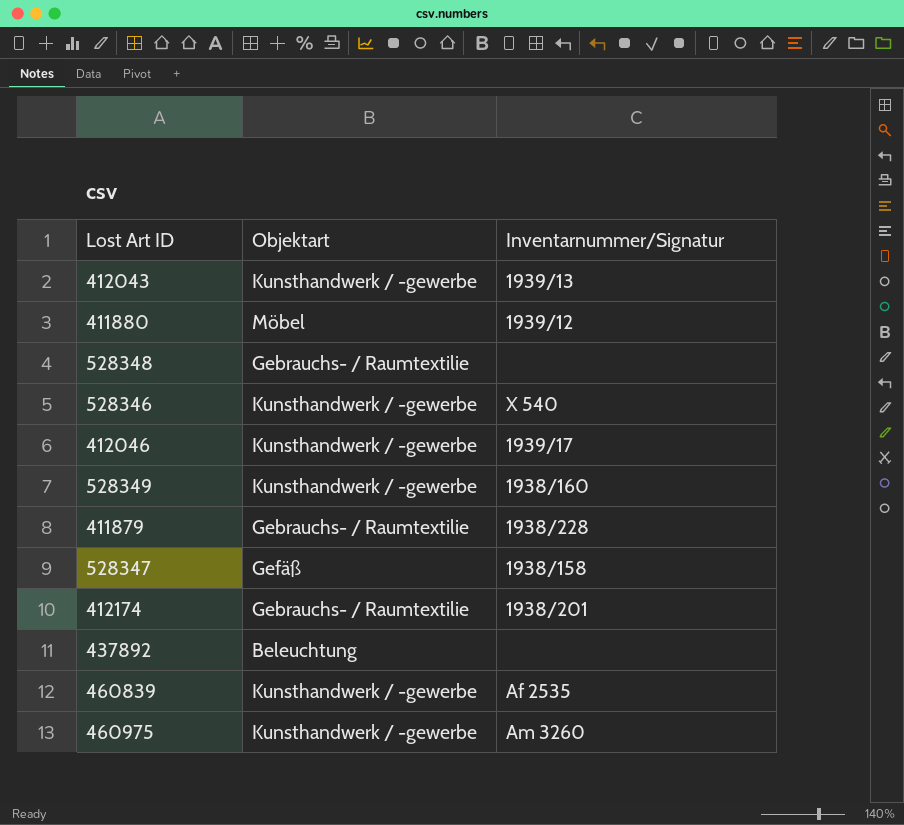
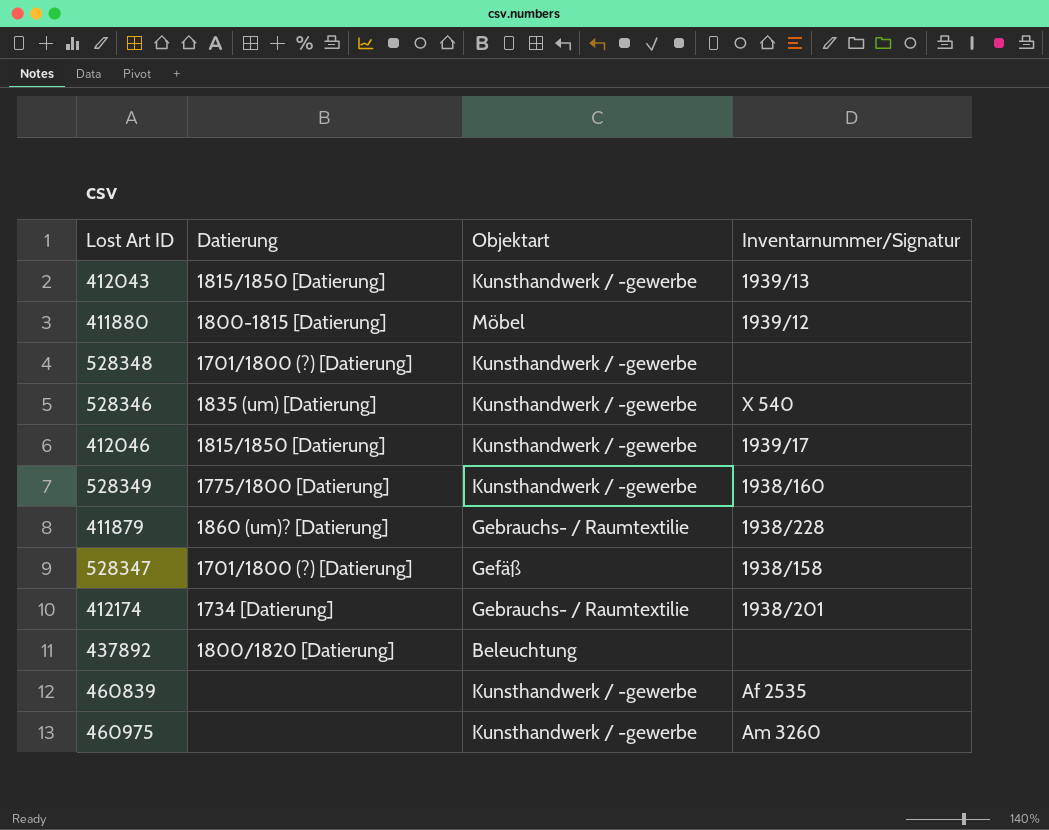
column Datierung | position: none -> 2
528348 | Objektart: Gebrauchs- / Raumtextilie -> Kunsthandwerk / -gewerbe

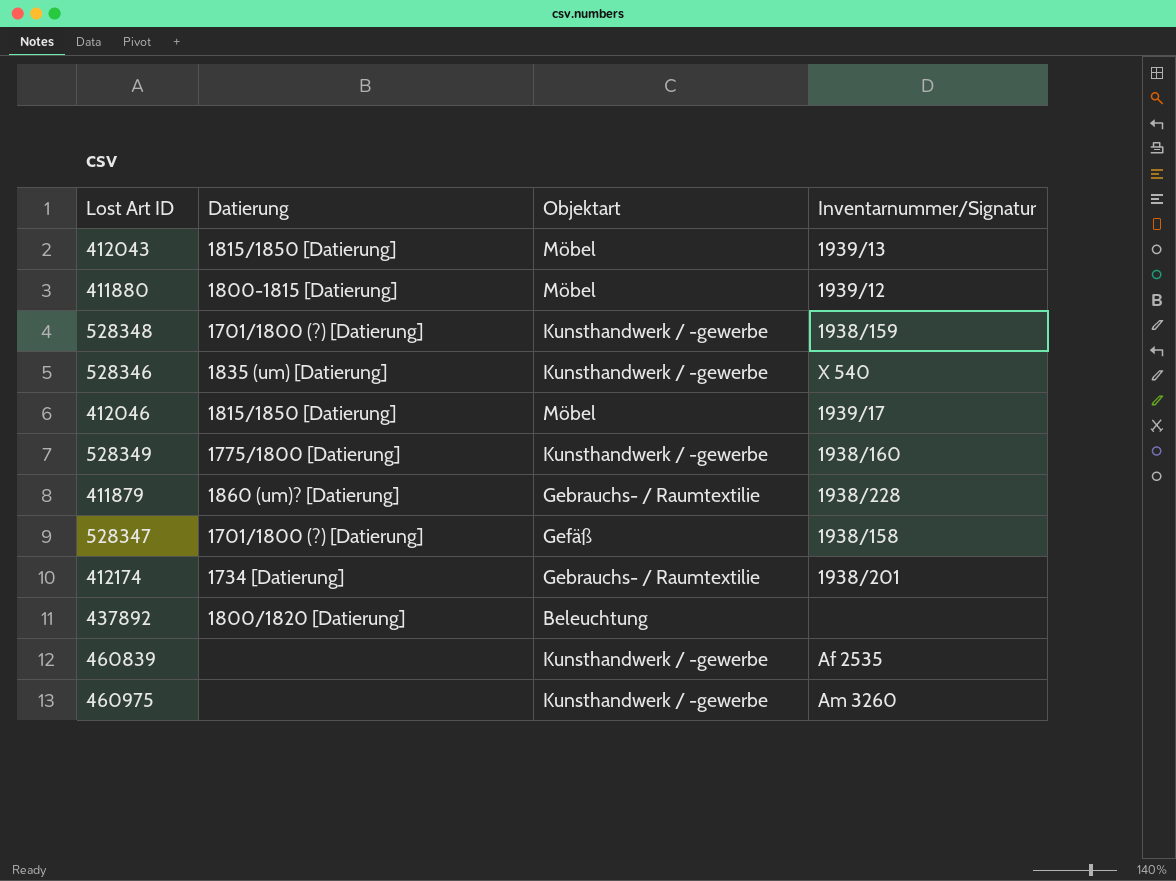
412043 | Objektart: Kunsthandwerk / -gewerbe -> Möbel
528348 | Inventarnummer/Signatur: none -> 1938/159
412046 | Objektart: Kunsthandwerk / -gewerbe -> Möbel

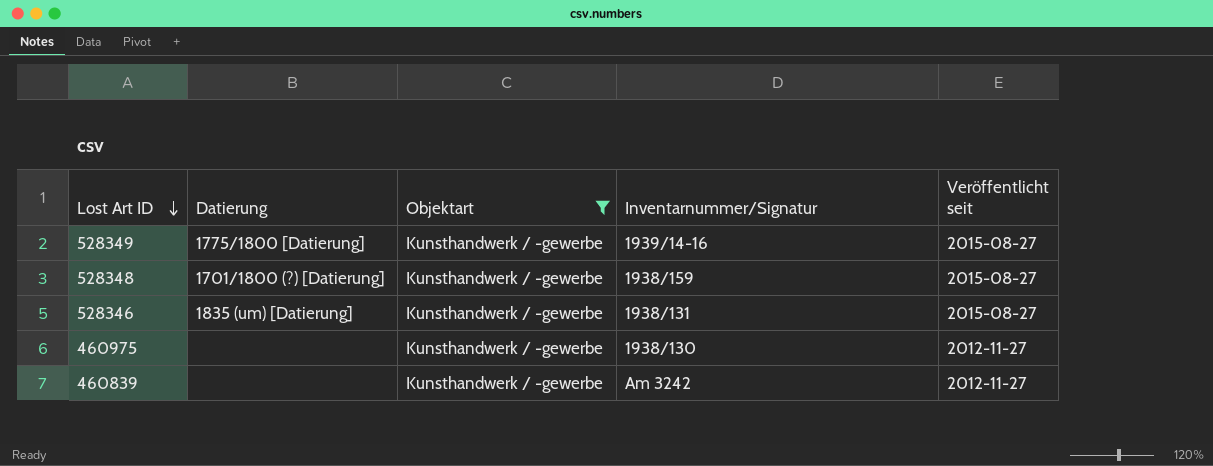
filter: none -> Objektart = Kunsthandwerk / -gewerbe
row order: none -> Lost Art ID descending
column Veröffentlicht seit | position: none -> 5
528349 | Inventarnummer/Signatur: 1938/160 -> 1939/14-16
528346 | Inventarnummer/Signatur: X 540 -> 1938/131
460975 | Inventarnummer/Signatur: Am 3260 -> 1938/130
460839 | Inventarnummer/Signatur: Af 2535 -> Am 3242

